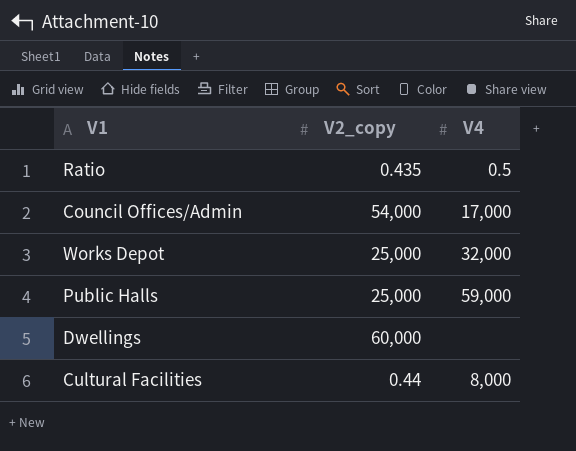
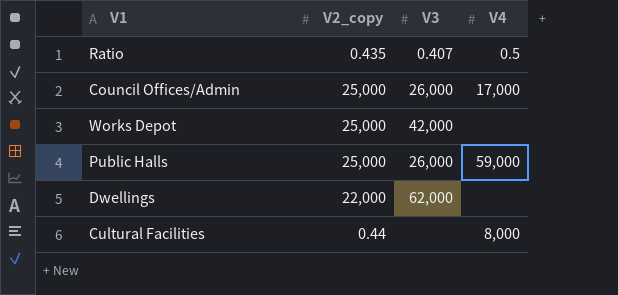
column V3 | position: none -> 3
Council Offices/Admin | V2_copy: 54,000 -> 25,000
Works Depot | V4: 32,000 -> none
Dwellings | V2_copy: 60,000 -> 22,000

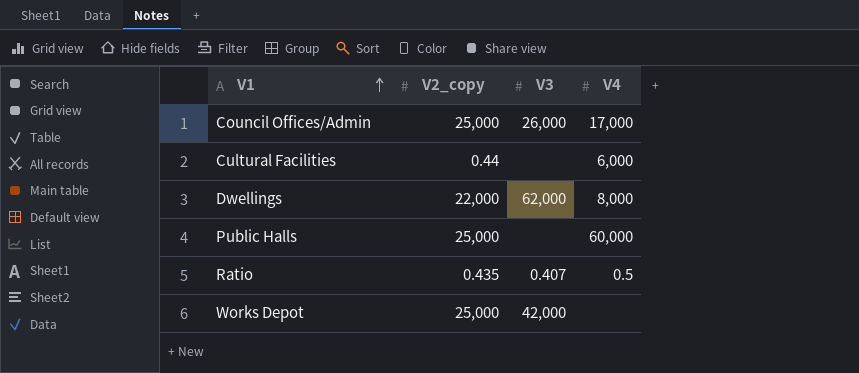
row order: none -> V1 ascending
Cultural Facilities | V4: 8,000 -> 6,000
Dwellings | V4: none -> 8,000
Public Halls | V3: 26,000 -> none
Public Halls | V4: 59,000 -> 60,000

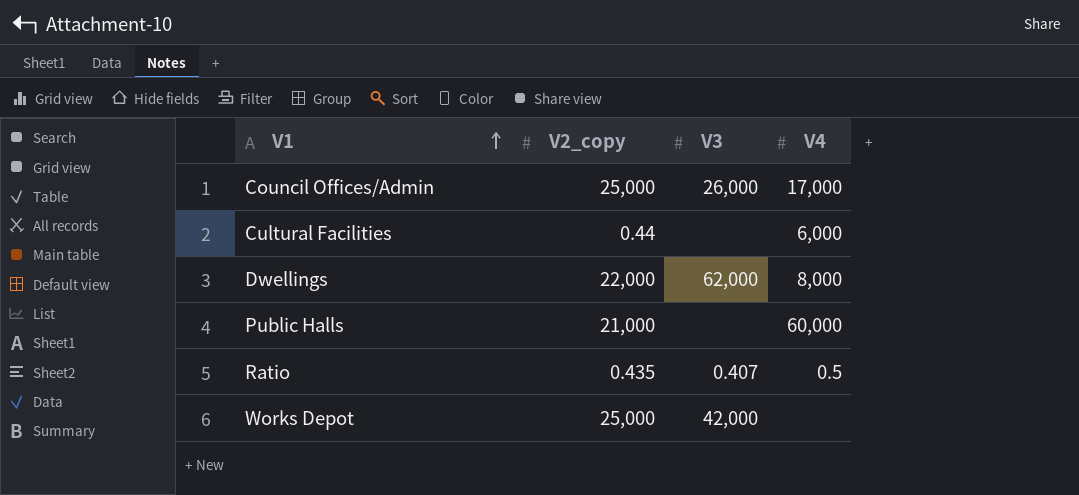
Public Halls | V2_copy: 25,000 -> 21,000

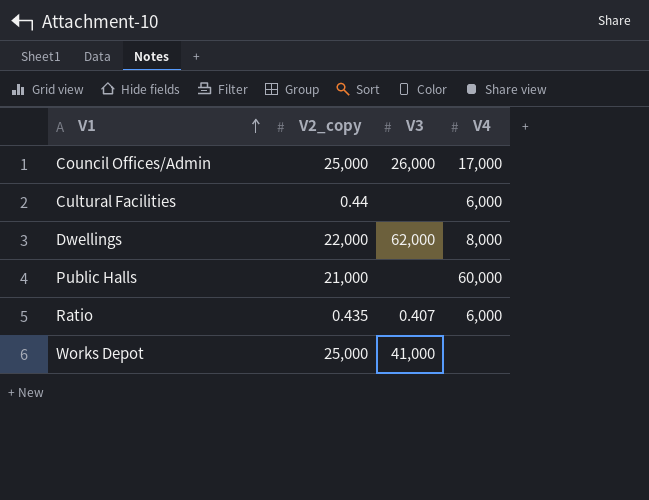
Ratio | V4: 0.5 -> 6,000
Works Depot | V3: 42,000 -> 41,000

